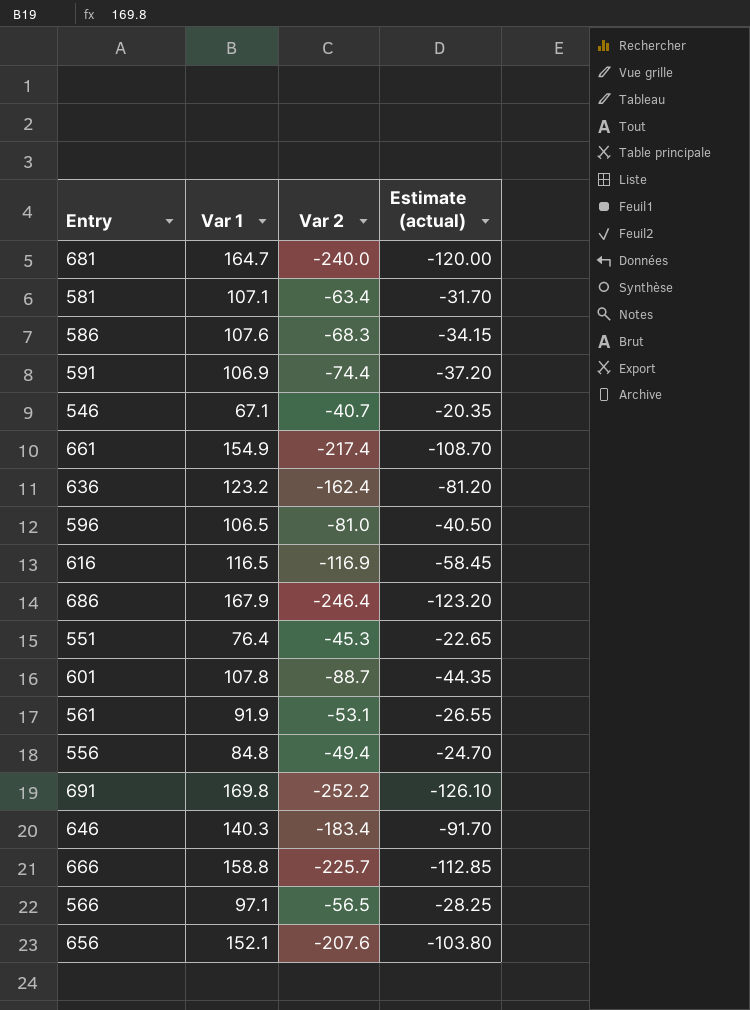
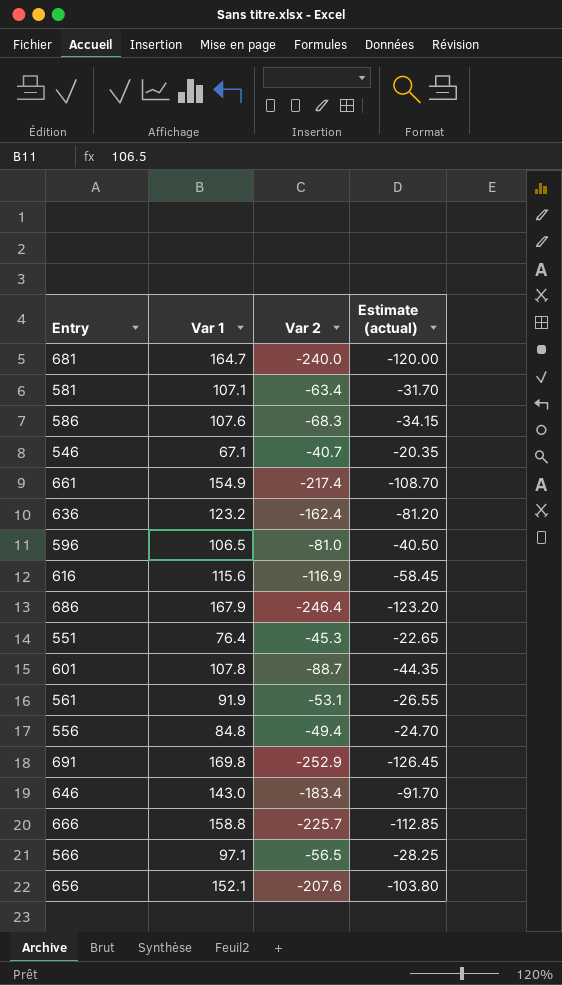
row 591: 106.9 | -74.4 | -37.20 -> none
616 | Var 1: 116.5 -> 115.6
691 | Var 2: -252.2 -> -252.9
691 | Estimate (actual): -126.10 -> -126.45
646 | Var 1: 140.3 -> 143.0

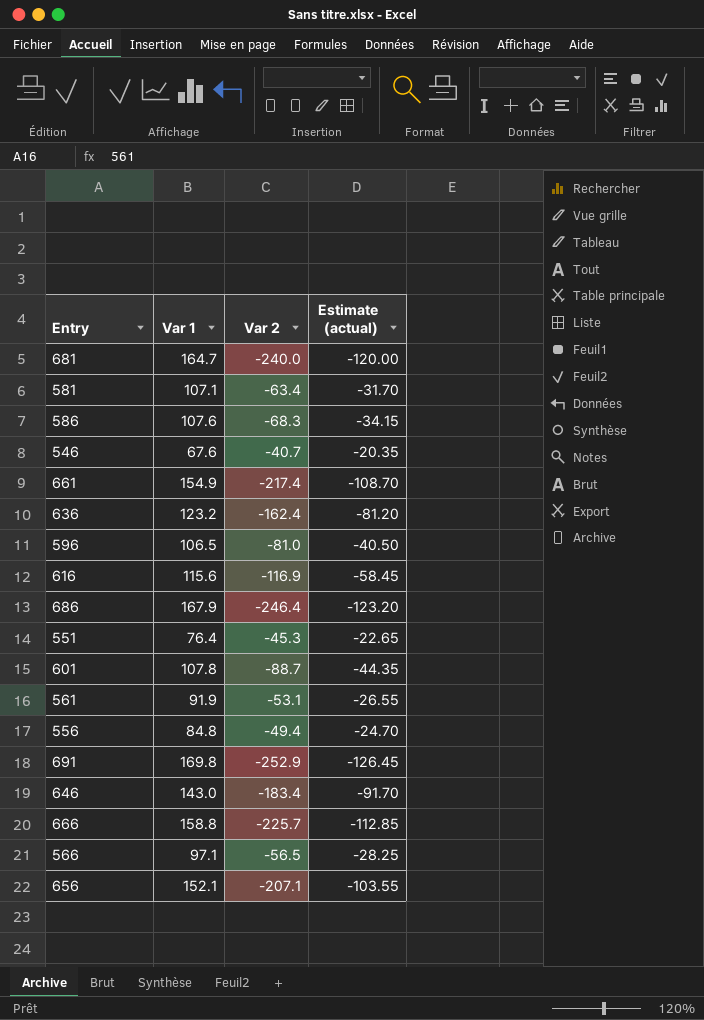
546 | Var 1: 67.1 -> 67.6
656 | Var 2: -207.6 -> -207.1
656 | Estimate (actual): -103.80 -> -103.55

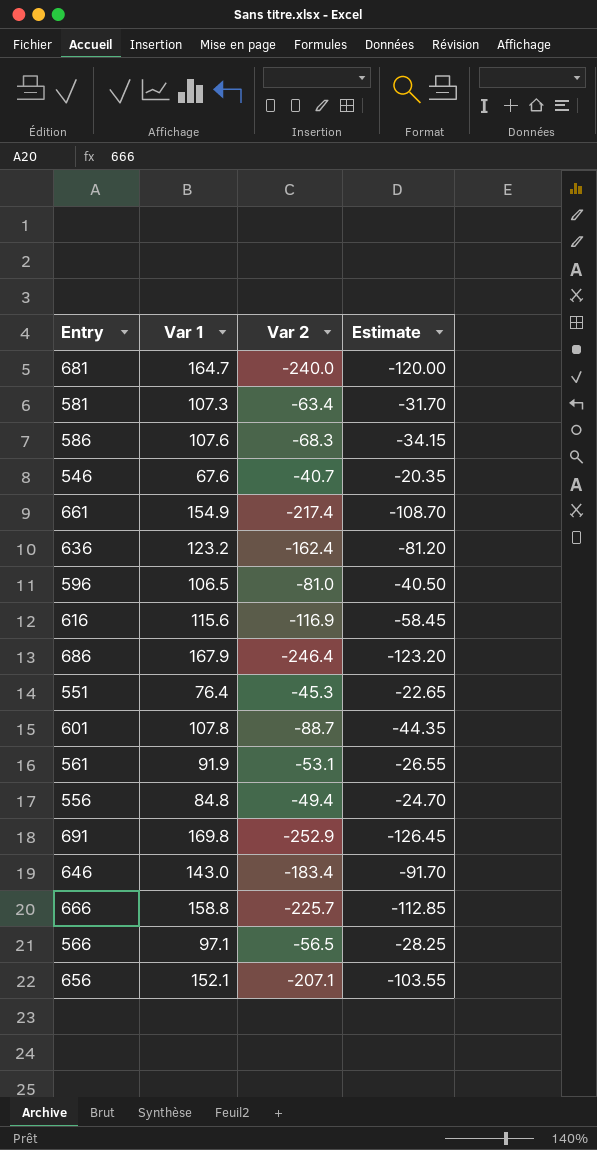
column name: Estimate (actual) -> Estimate
581 | Var 1: 107.1 -> 107.3

